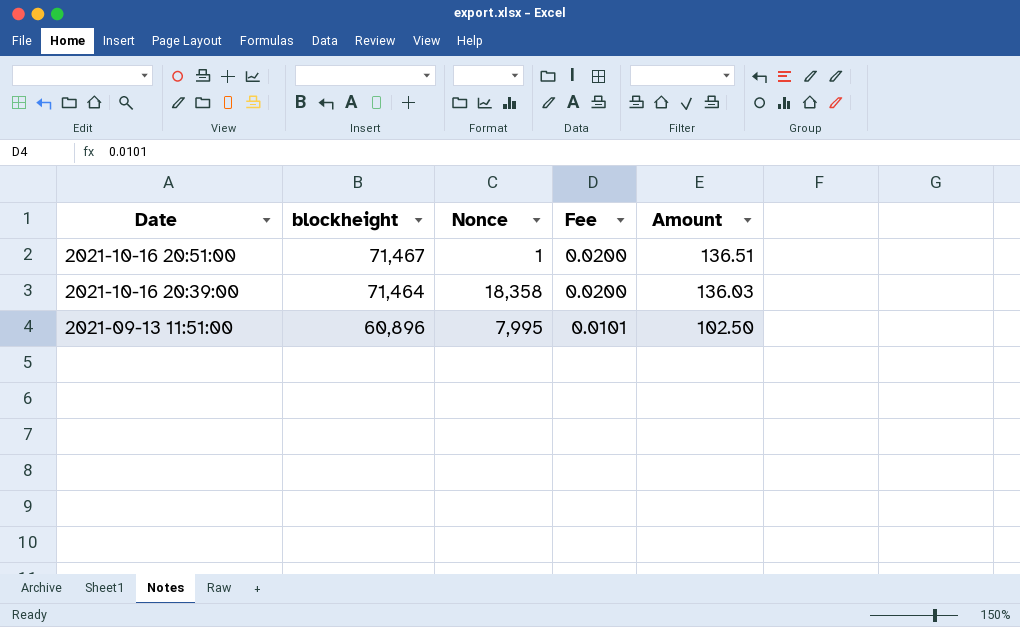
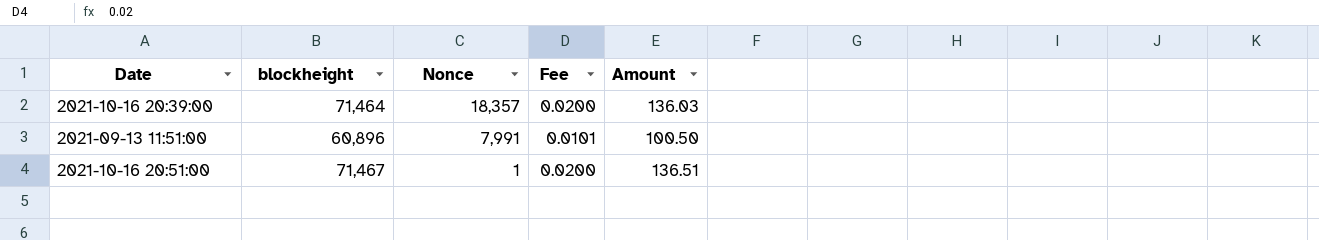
row order: Date descending -> Nonce descending
2021-10-16 20:39:00 | Nonce: 18,358 -> 18,357
2021-09-13 11:51:00 | Nonce: 7,995 -> 7,991
2021-09-13 11:51:00 | Amount: 102.50 -> 100.50

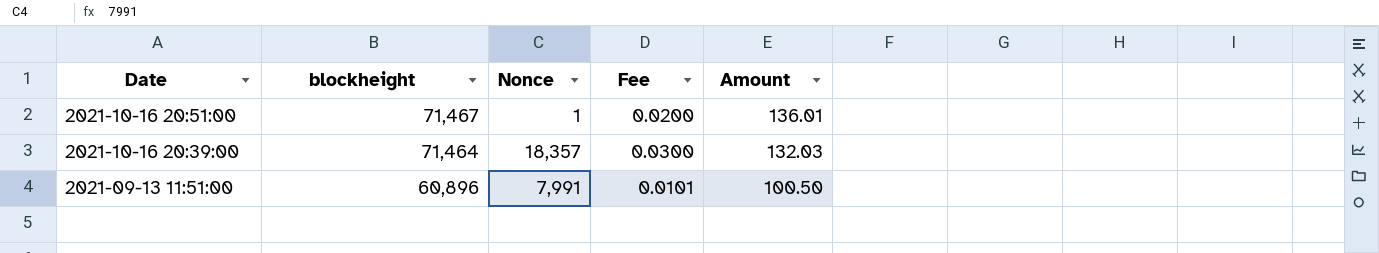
row order: Nonce descending -> Date descending
2021-10-16 20:51:00 | Amount: 136.51 -> 136.01
2021-10-16 20:39:00 | Fee: 0.0200 -> 0.0300
2021-10-16 20:39:00 | Amount: 136.03 -> 132.03

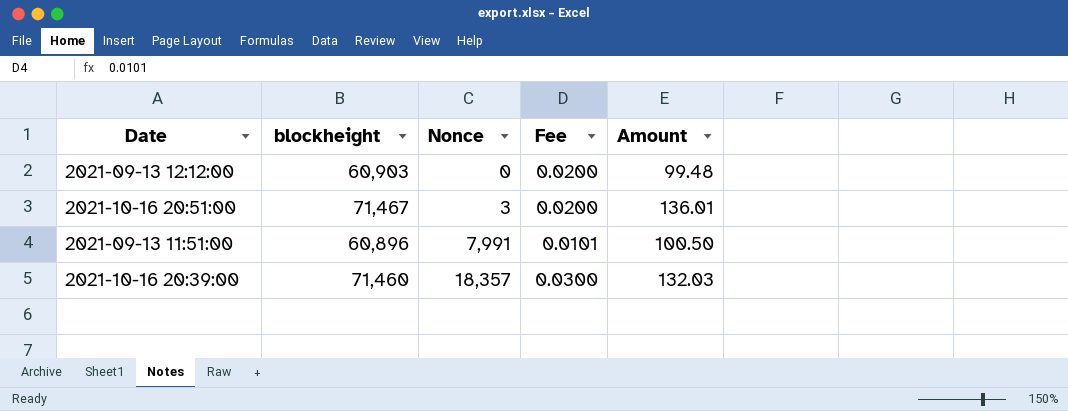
row order: Date descending -> Nonce ascending
row 2021-09-13 12:12:00: none -> 60,903 | 0 | 0.0200 | 99.48
2021-10-16 20:51:00 | Nonce: 1 -> 3
2021-10-16 20:39:00 | blockheight: 71,464 -> 71,460

